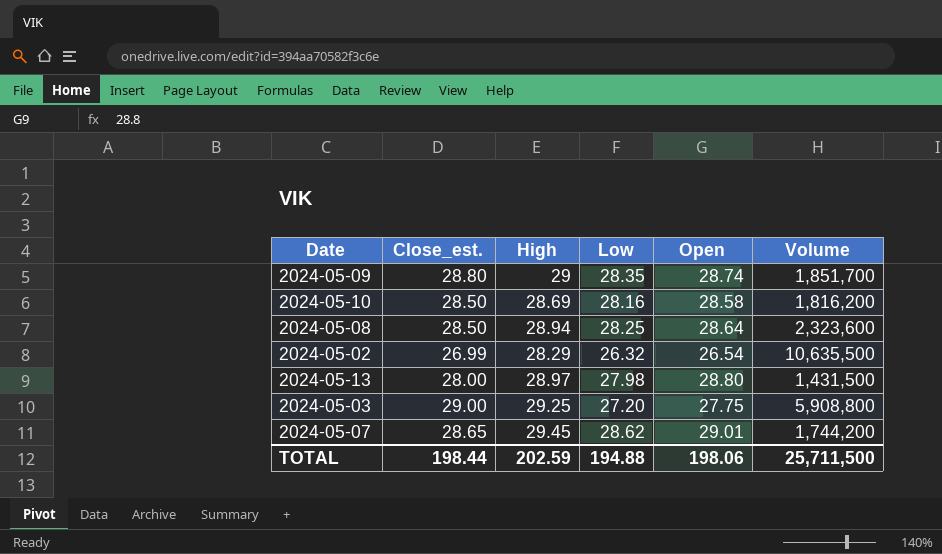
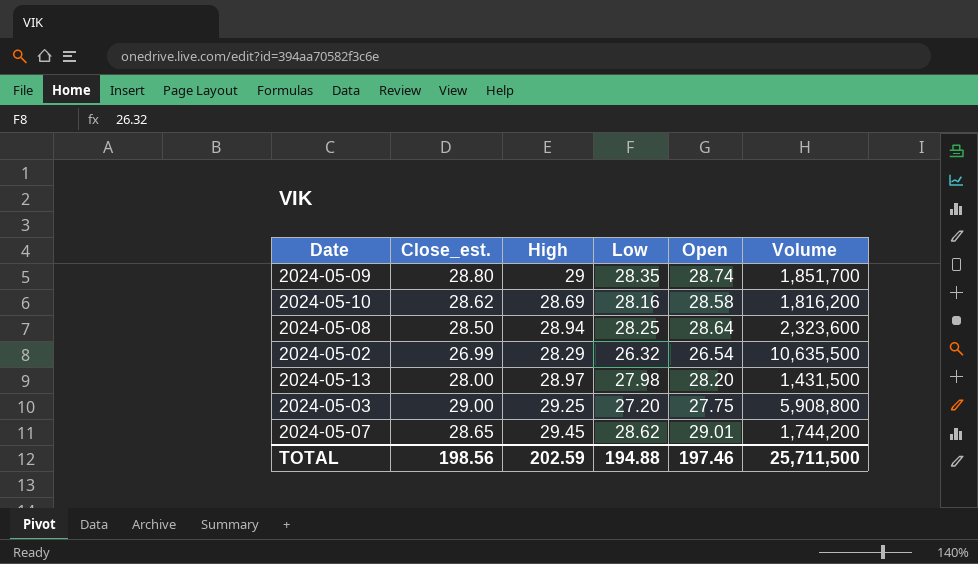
2024-05-10 | Close_est.: 28.50 -> 28.62
2024-05-13 | Open: 28.80 -> 28.20
TOTAL | Close_est.: 198.44 -> 198.56
TOTAL | Open: 198.06 -> 197.46

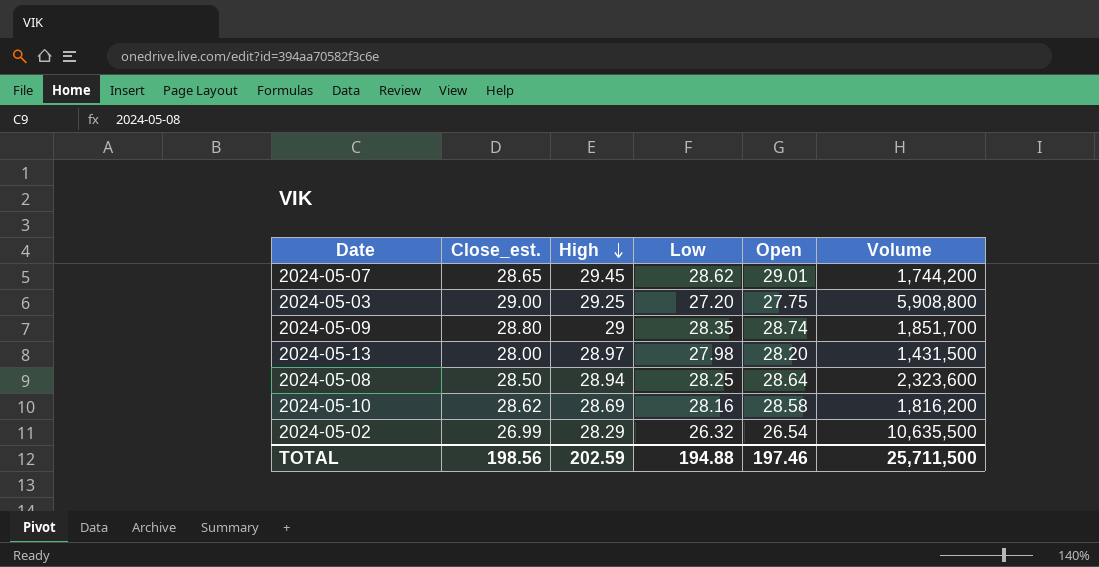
row order: none -> High descending

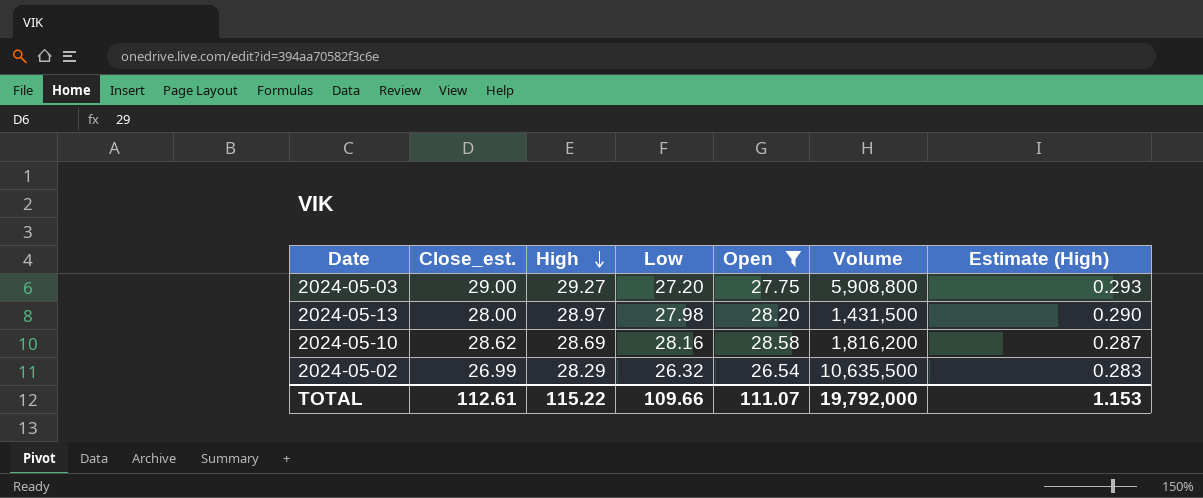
filter: none -> Open <= 28.58
column Estimate (High) | formula: none -> [High] * 0.01
2024-05-03 | High: 29.25 -> 29.27
TOTAL | Close_est.: 198.56 -> 112.61
TOTAL | High: 202.59 -> 115.22
TOTAL | Low: 194.88 -> 109.66
TOTAL | Open: 197.46 -> 111.07
TOTAL | Volume: 25,711,500 -> 19,792,000

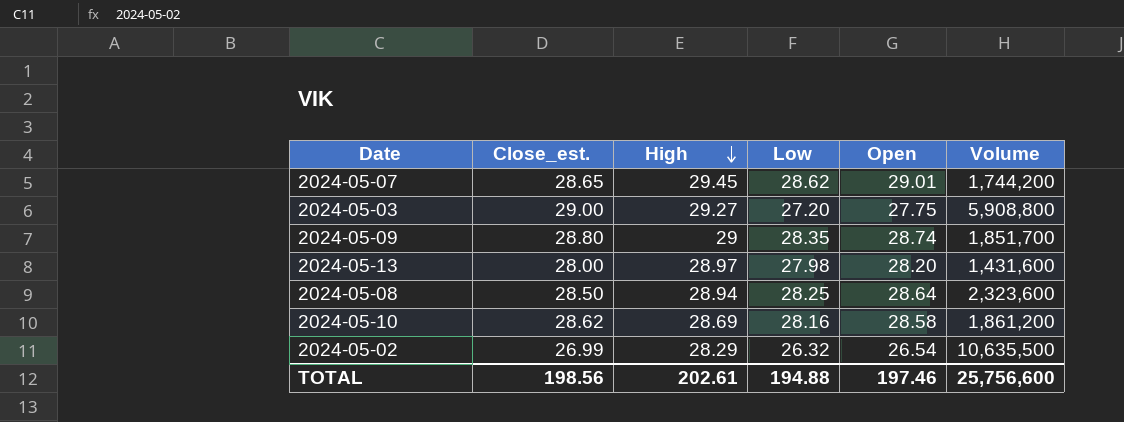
filter: Open <= 28.58 -> none
column Estimate (High) | formula: [High] * 0.01 -> none
2024-05-13 | Volume: 1,431,500 -> 1,431,600
2024-05-10 | Volume: 1,816,200 -> 1,861,200
TOTAL | Close_est.: 112.61 -> 198.56
TOTAL | High: 115.22 -> 202.61
TOTAL | Low: 109.66 -> 194.88
TOTAL | Open: 111.07 -> 197.46
TOTAL | Volume: 19,792,000 -> 25,756,600

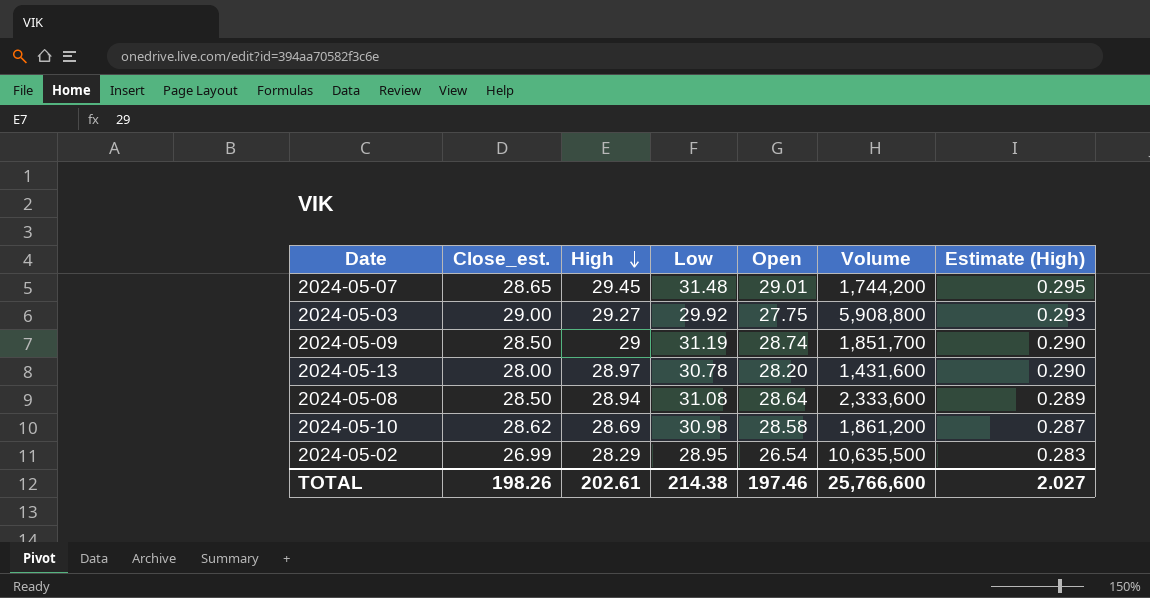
column Estimate (High) | formula: none -> [High] * 0.01
2024-05-07 | Low: 28.62 -> 31.48
2024-05-03 | Low: 27.20 -> 29.92
2024-05-09 | Close_est.: 28.80 -> 28.50
2024-05-09 | Low: 28.35 -> 31.19
2024-05-13 | Low: 27.98 -> 30.78
2024-05-08 | Low: 28.25 -> 31.08
2024-05-08 | Volume: 2,323,600 -> 2,333,600
2024-05-10 | Low: 28.16 -> 30.98
2024-05-02 | Low: 26.32 -> 28.95
TOTAL | Close_est.: 198.56 -> 198.26
TOTAL | Low: 194.88 -> 214.38
TOTAL | Volume: 25,756,600 -> 25,766,600

